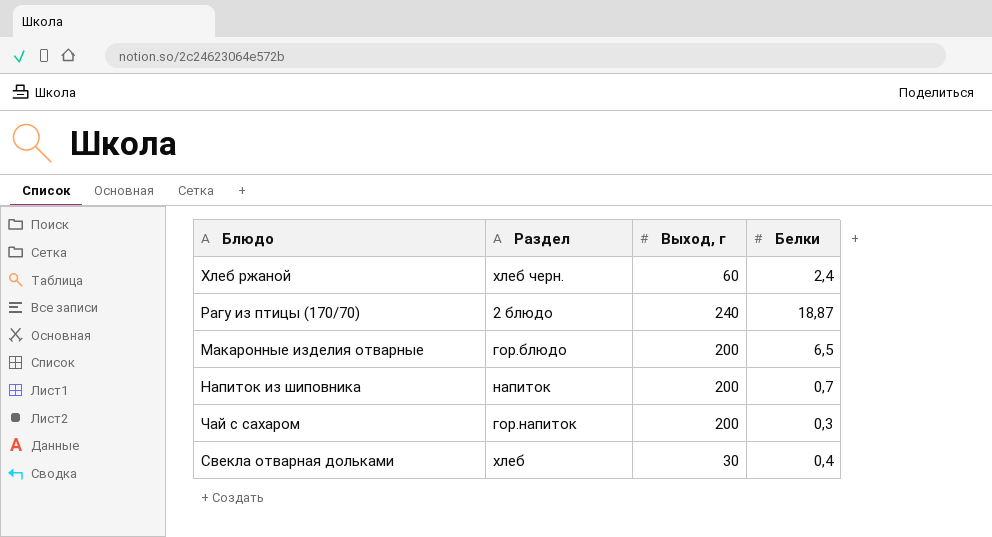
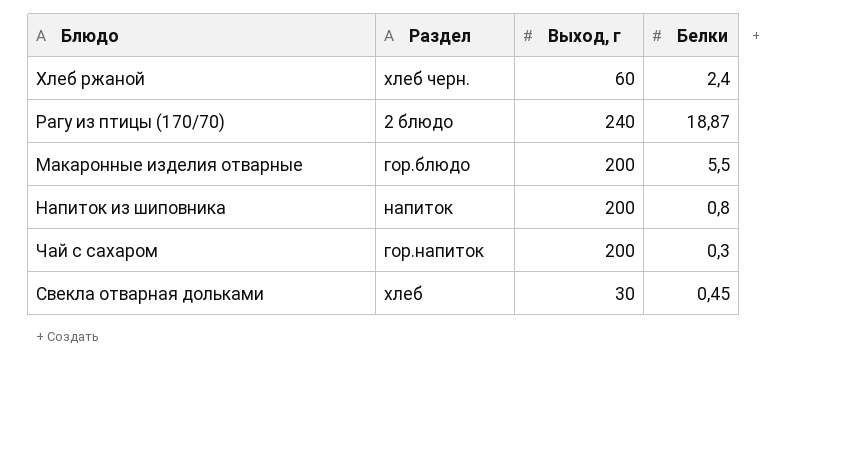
Макаронные изделия отварные | Белки: 6,5 -> 5,5
Напиток из шиповника | Белки: 0,7 -> 0,8
Свекла отварная дольками | Белки: 0,4 -> 0,45

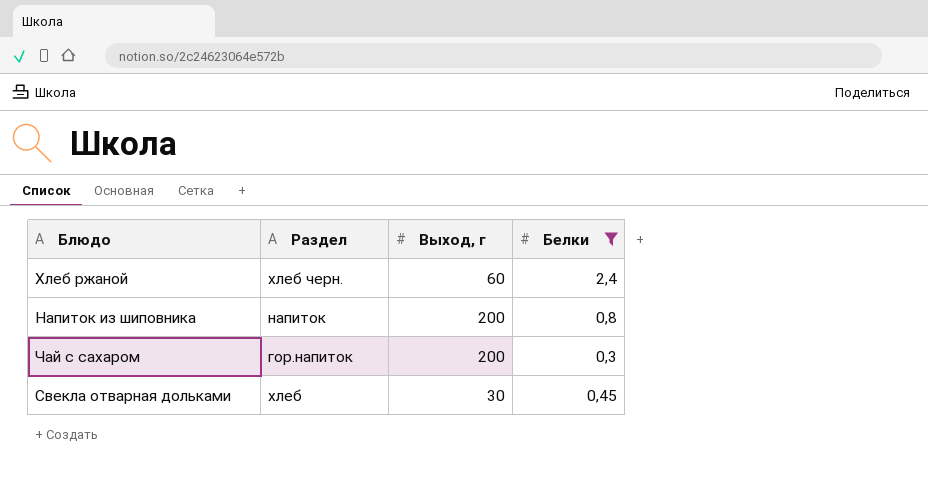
filter: none -> Белки <= 2,4

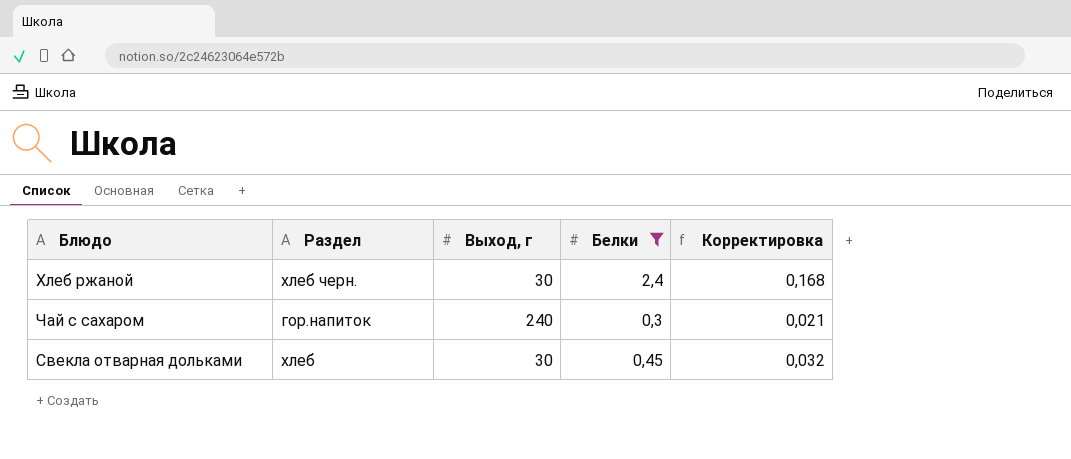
column Корректировка | formula: none -> [Белки] * 0,07
row Напиток из шиповника: напиток | 200 | 0,8 -> none
Хлеб ржаной | Выход, г: 60 -> 30
Чай с сахаром | Выход, г: 200 -> 240

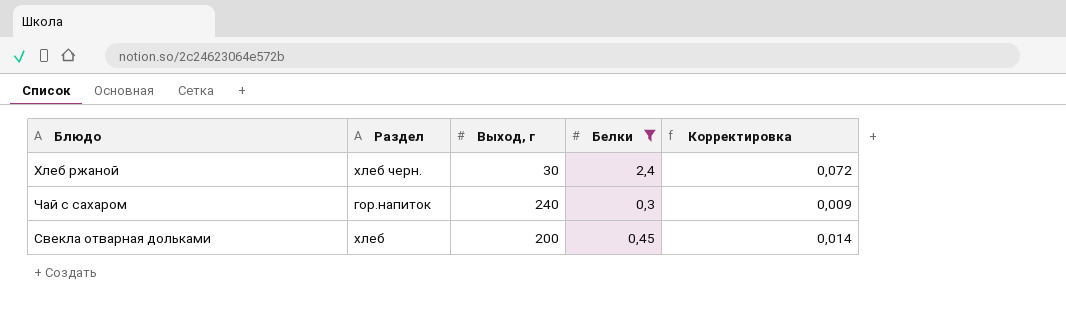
column Корректировка | formula: [Белки] * 0,07 -> [Белки] * 0,03
Свекла отварная дольками | Выход, г: 30 -> 200

